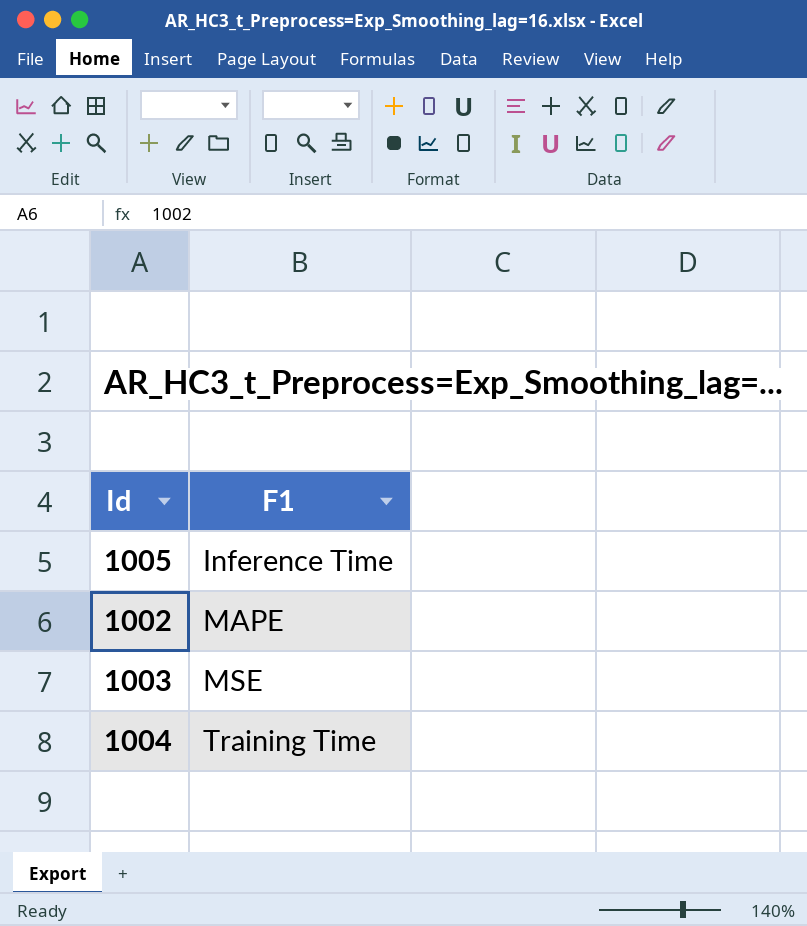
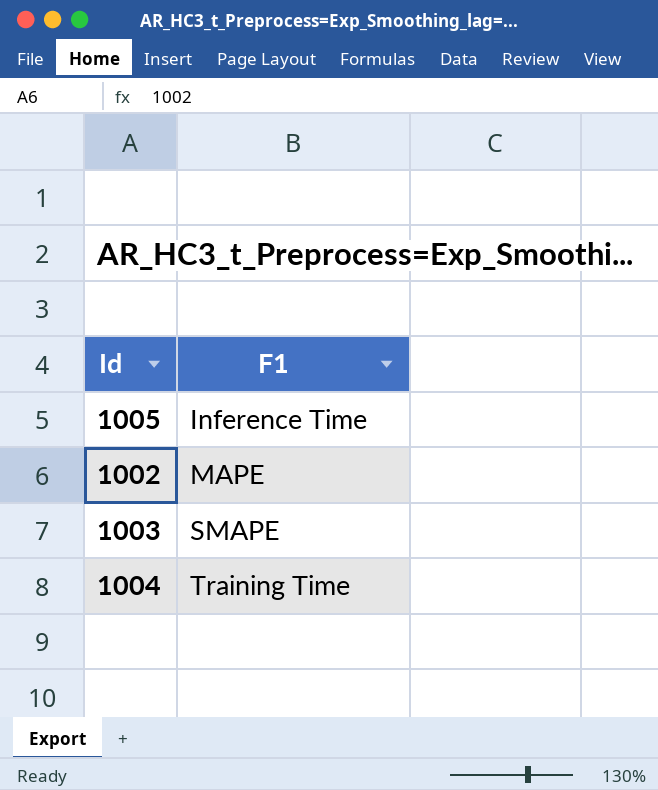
1003 | F1: MSE -> SMAPE

